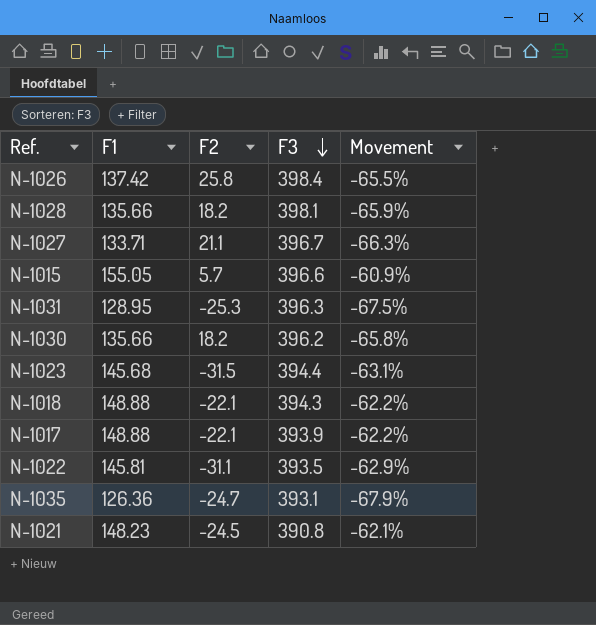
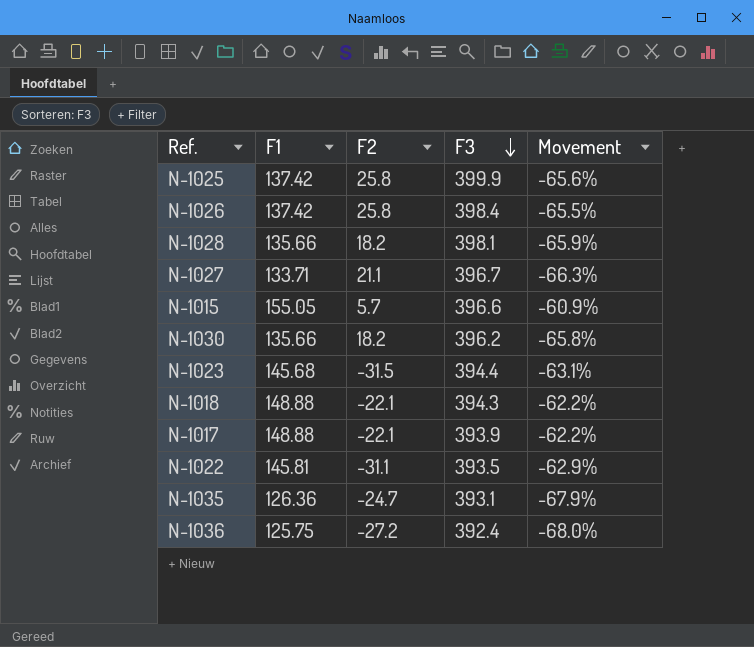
row N-1031: 128.95 | -25.3 | 396.3 | -67.5% -> none
row N-1021: 148.23 | -24.5 | 390.8 | -62.1% -> none
row N-1025: none -> 137.42 | 25.8 | 399.9 | -65.6%
row N-1036: none -> 125.75 | -27.2 | 392.4 | -68.0%

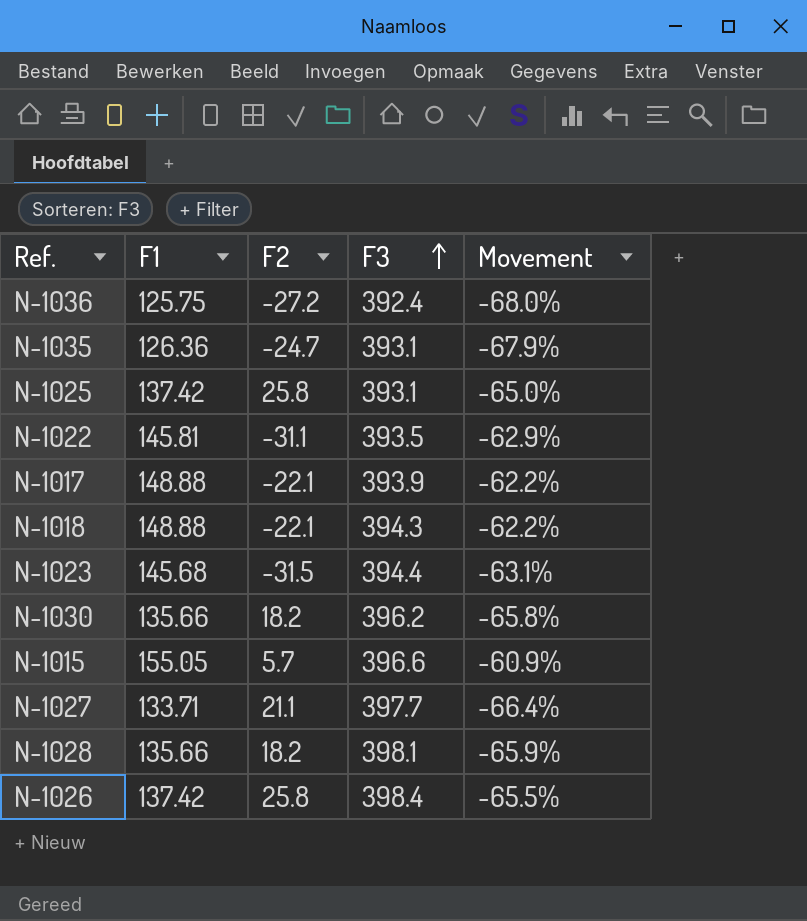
row order: F3 descending -> F3 ascending
N-1025 | F3: 399.9 -> 393.1
N-1025 | Movement: -65.6% -> -65.0%
N-1027 | F3: 396.7 -> 397.7
N-1027 | Movement: -66.3% -> -66.4%

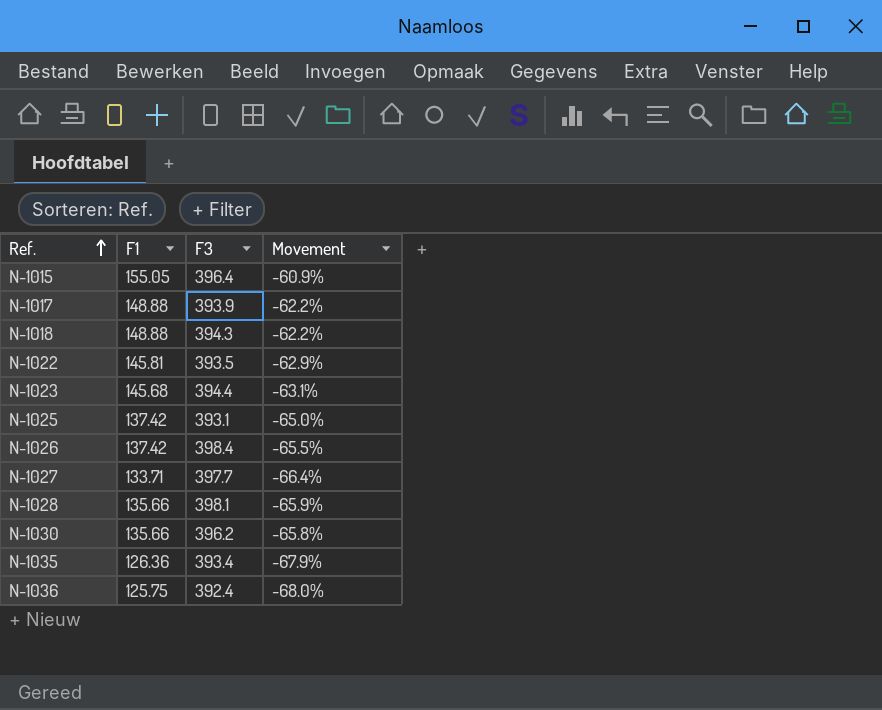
row order: F3 ascending -> Ref. ascending
column F2 | position: 3 -> none
N-1015 | F3: 396.6 -> 396.4
N-1035 | F3: 393.1 -> 393.4

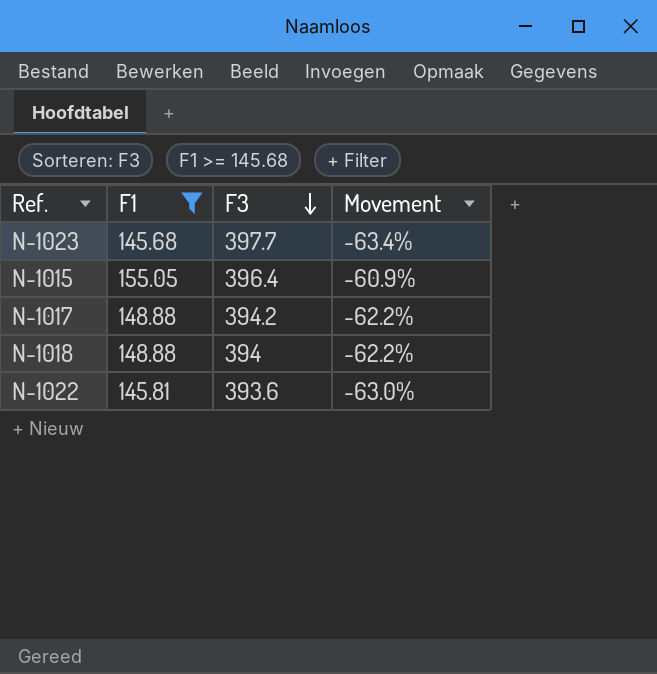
filter: none -> F1 >= 145.68
row order: Ref. ascending -> F3 descending
N-1023 | F3: 394.4 -> 397.7
N-1023 | Movement: -63.1% -> -63.4%
N-1017 | F3: 393.9 -> 394.2
N-1018 | F3: 394.3 -> 394
N-1022 | F3: 393.5 -> 393.6
N-1022 | Movement: -62.9% -> -63.0%

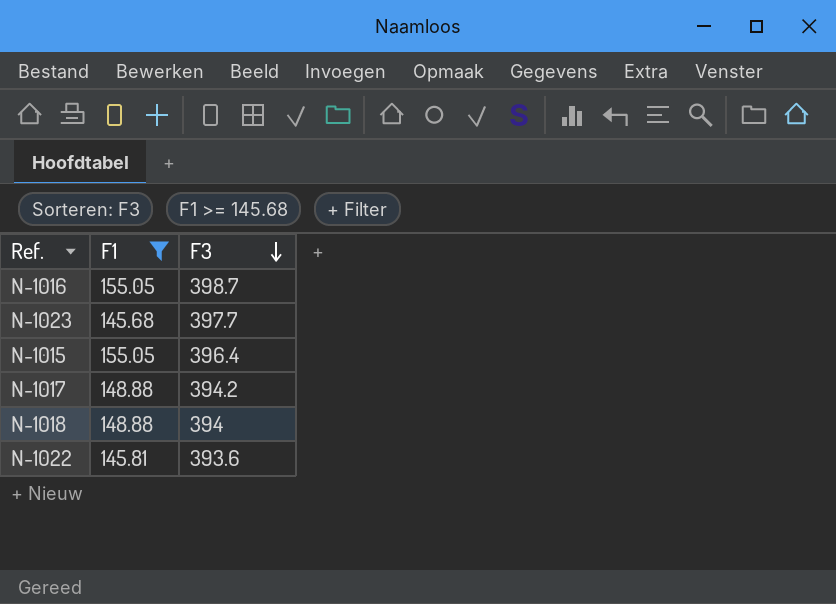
column Movement | formula: ([F1] - [F3]) / [F3] -> none
row N-1016: none -> 155.05 | 398.7

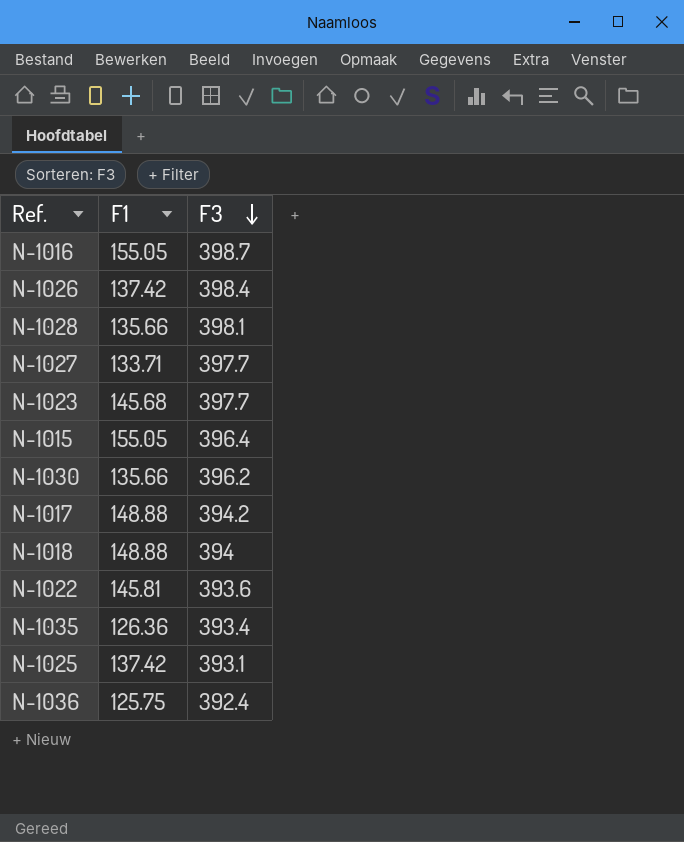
filter: F1 >= 145.68 -> none

